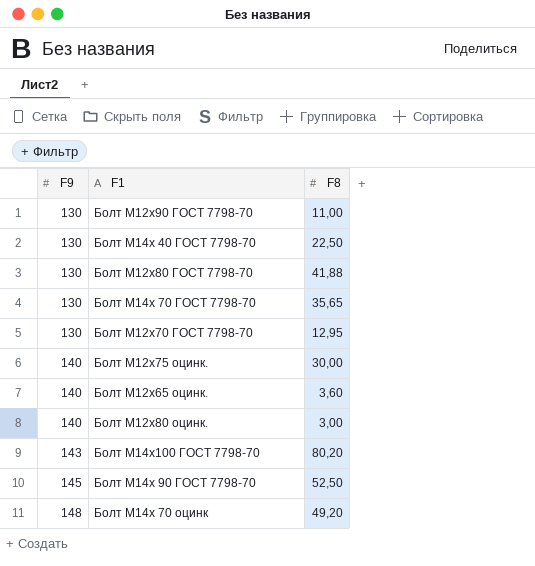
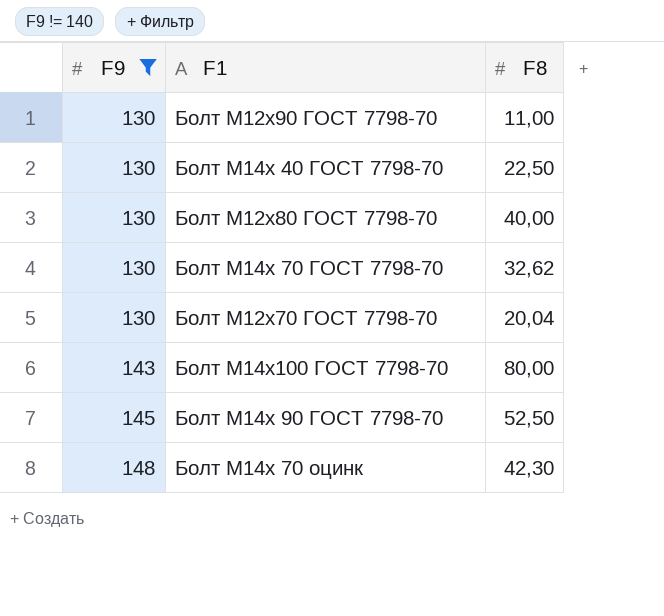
filter: none -> F9 != 140
Болт М12х80 ГОСТ 7798-70 | F8: 41,88 -> 40,00
Болт М14х 70 ГОСТ 7798-70 | F8: 35,65 -> 32,62
Болт М12х70 ГОСТ 7798-70 | F8: 12,95 -> 20,04
Болт М14х100 ГОСТ 7798-70 | F8: 80,20 -> 80,00
Болт М14х 70 оцинк | F8: 49,20 -> 42,30

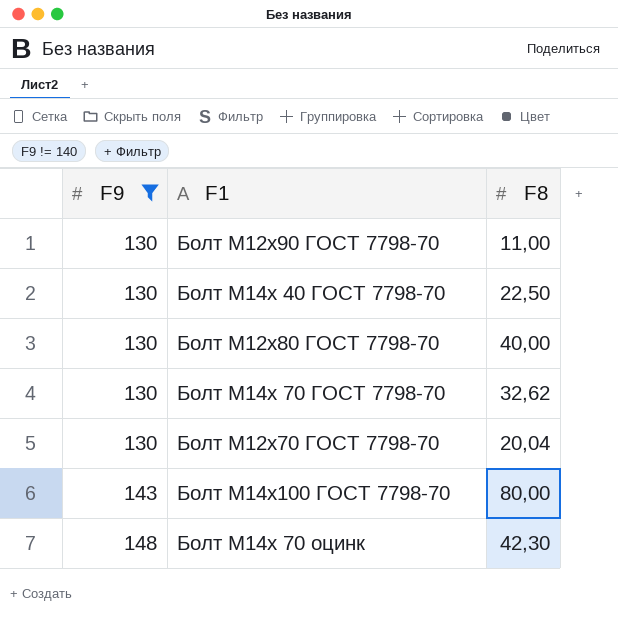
row Болт М14х 90 ГОСТ 7798-70: 145 | 52,50 -> none

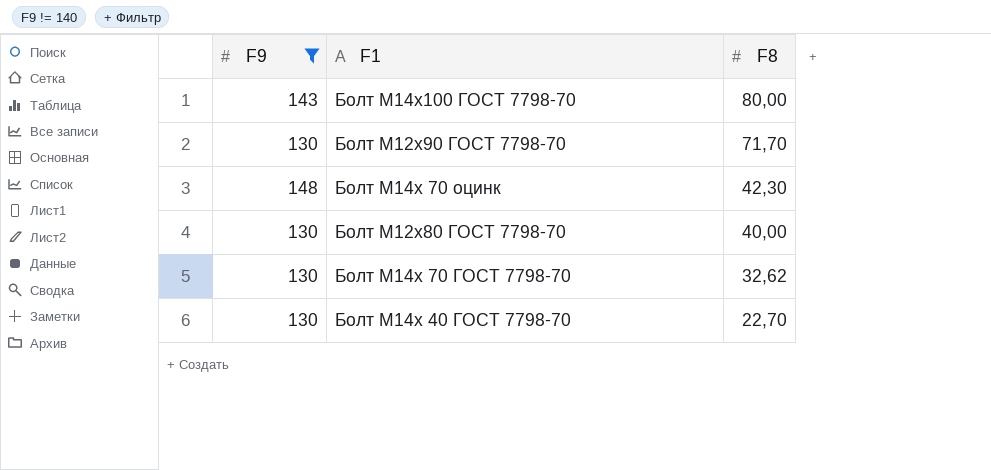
row order: F9 ascending -> F8 descending
row Болт М12х70 ГОСТ 7798-70: 130 | 20,04 -> none
Болт М12х90 ГОСТ 7798-70 | F8: 11,00 -> 71,70
Болт М14х 40 ГОСТ 7798-70 | F8: 22,50 -> 22,70

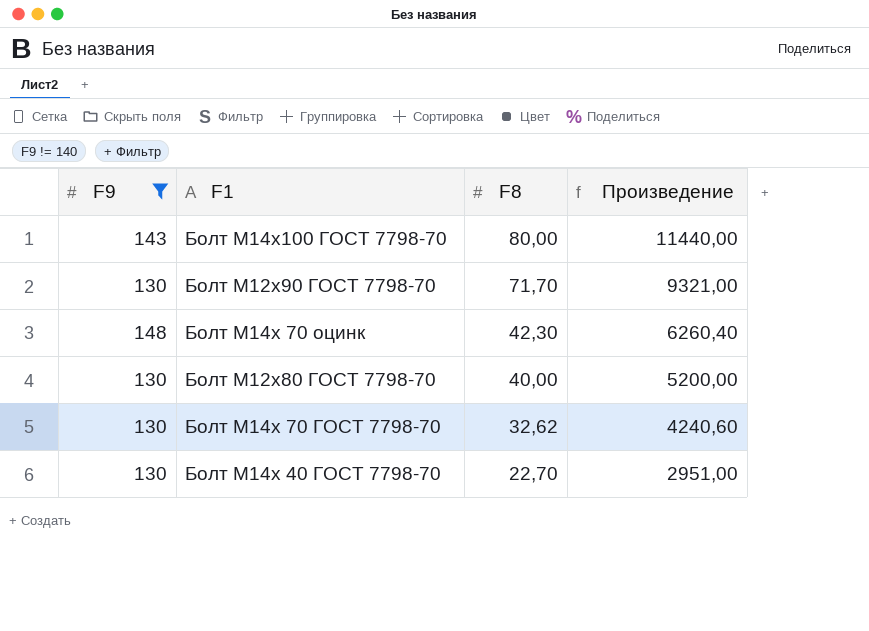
column Произведение | formula: none -> [F9] * [F8]

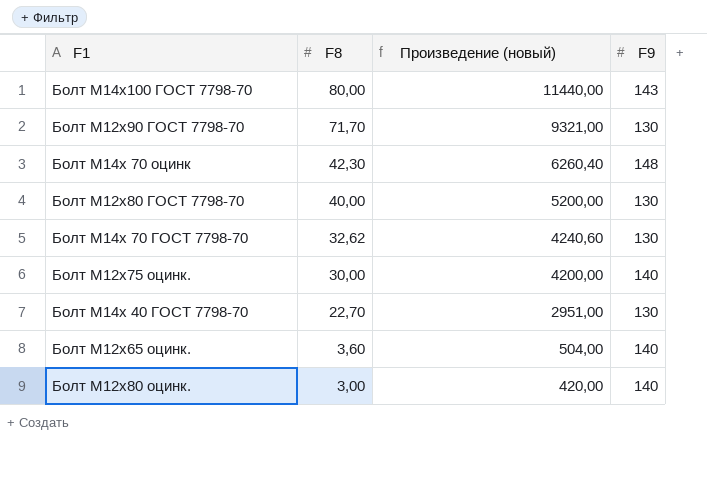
filter: F9 != 140 -> none
column name: Произведение -> Произведение (новый)
column F9 | position: 1 -> 4

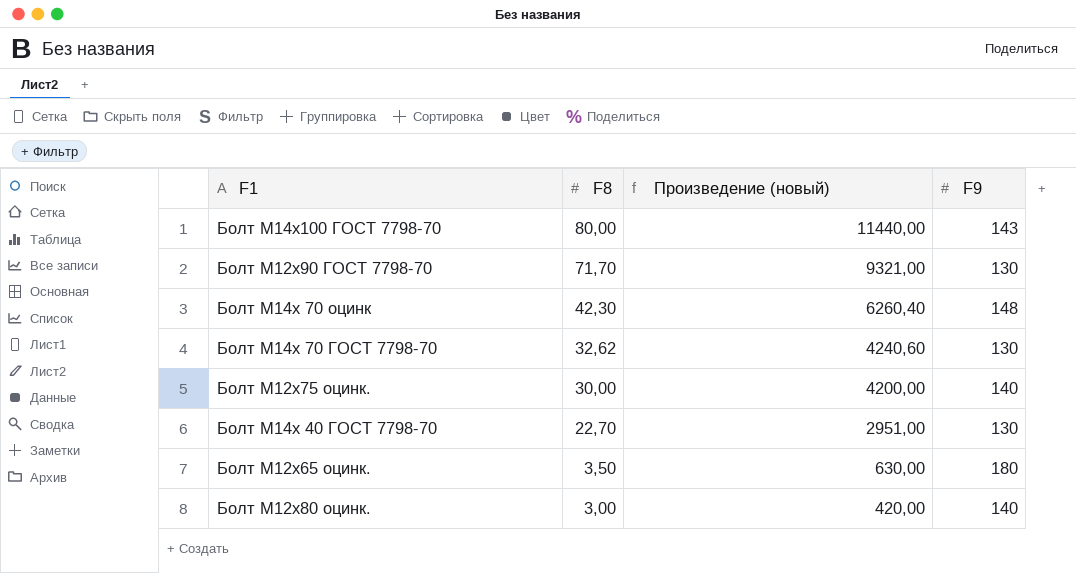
row Болт М12х80 ГОСТ 7798-70: 40,00 | 5200,00 | 130 -> none
Болт М12х65 оцинк. | F8: 3,60 -> 3,50
Болт М12х65 оцинк. | Произведение (новый): 504,00 -> 630,00
Болт М12х65 оцинк. | F9: 140 -> 180

